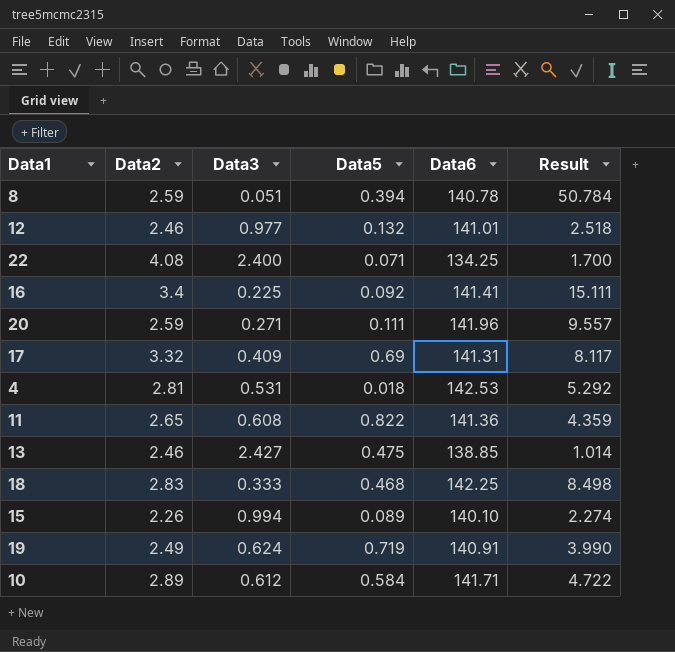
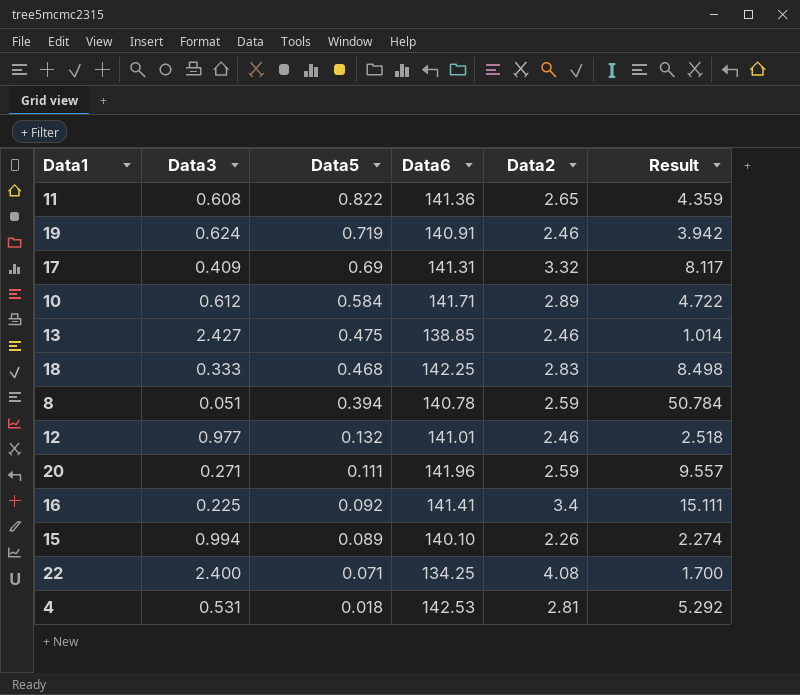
row order: none -> Data5 descending
column Data2 | position: 2 -> 5
19 | Data2: 2.49 -> 2.46
19 | Result: 3.990 -> 3.942

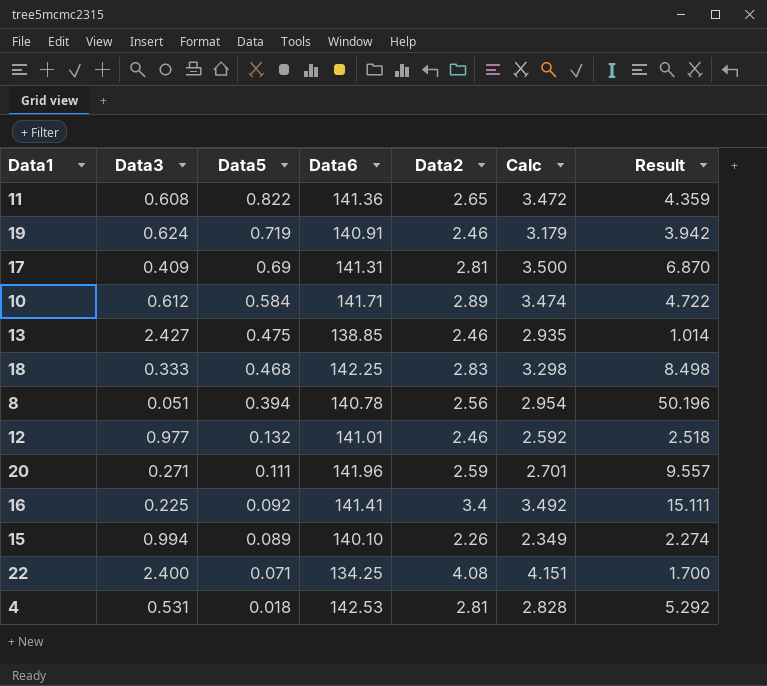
column Calc | formula: none -> [Data5] + [Data2]
17 | Data2: 3.32 -> 2.81
17 | Result: 8.117 -> 6.870
8 | Data2: 2.59 -> 2.56
8 | Result: 50.784 -> 50.196

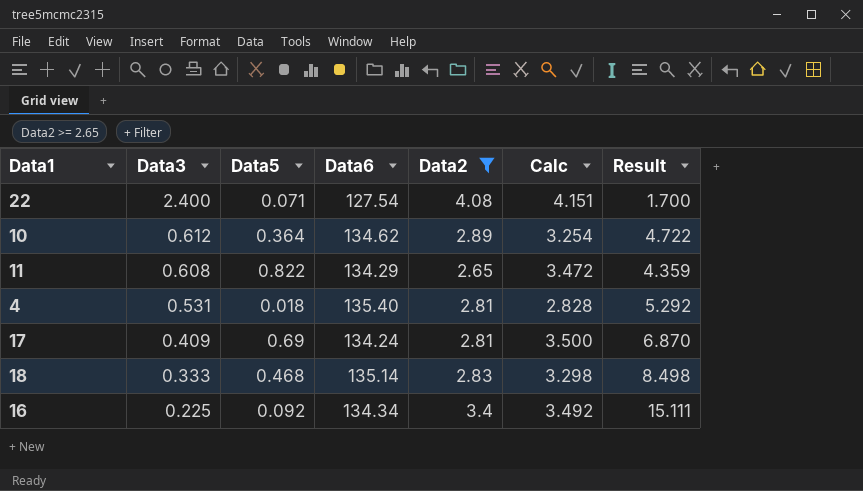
filter: none -> Data2 >= 2.65
row order: Data5 descending -> Data3 descending
22 | Data6: 134.25 -> 127.54
10 | Data5: 0.584 -> 0.364
10 | Data6: 141.71 -> 134.62
10 | Calc: 3.474 -> 3.254
11 | Data6: 141.36 -> 134.29
4 | Data6: 142.53 -> 135.40
17 | Data6: 141.31 -> 134.24
18 | Data6: 142.25 -> 135.14
16 | Data6: 141.41 -> 134.34

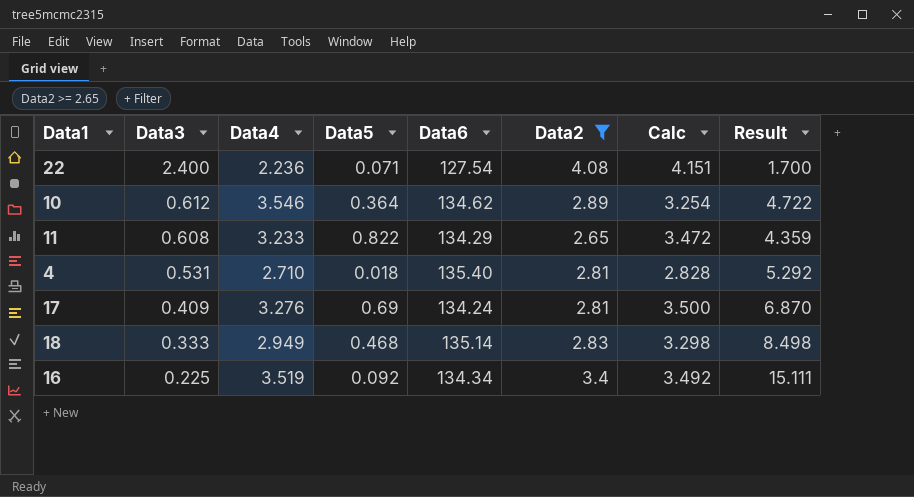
column Data4 | position: none -> 3

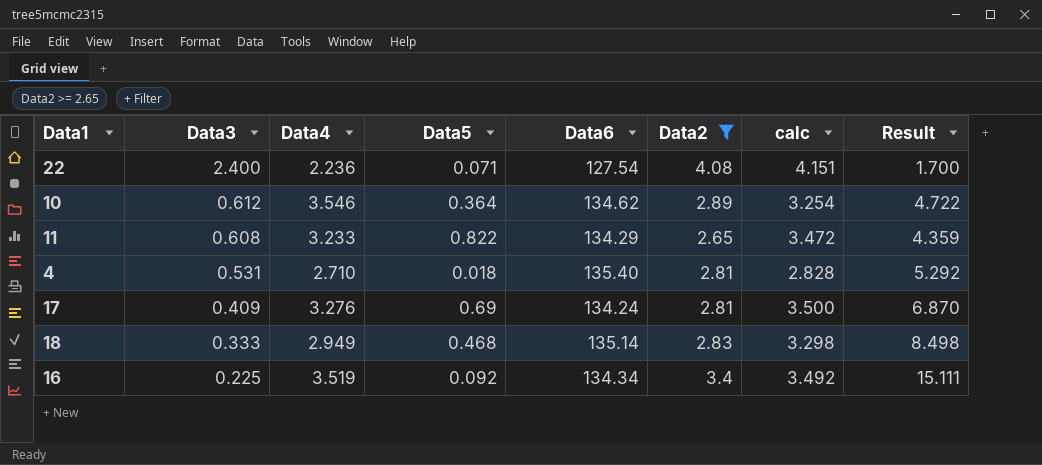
column name: Calc -> calc

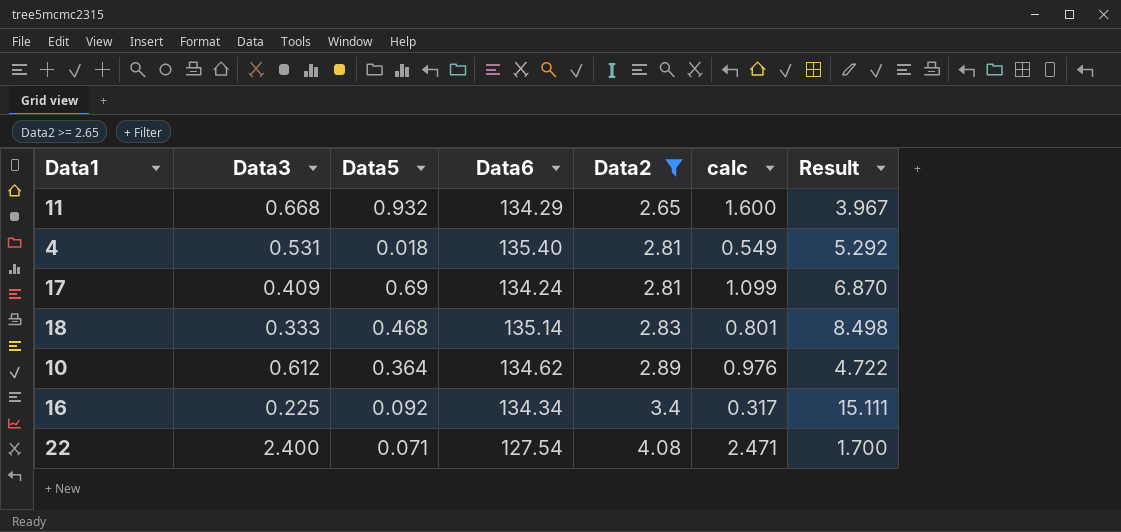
row order: Data3 descending -> Data2 ascending
column Data4 | position: 3 -> none
column calc | formula: [Data5] + [Data2] -> [Data3] + [Data5]
11 | Data3: 0.608 -> 0.668
11 | Data5: 0.822 -> 0.932
11 | Result: 4.359 -> 3.967

